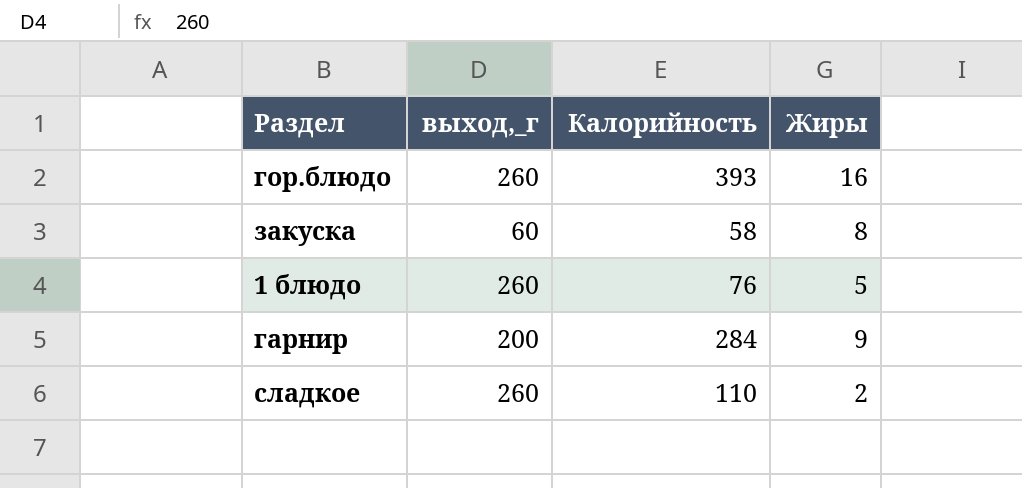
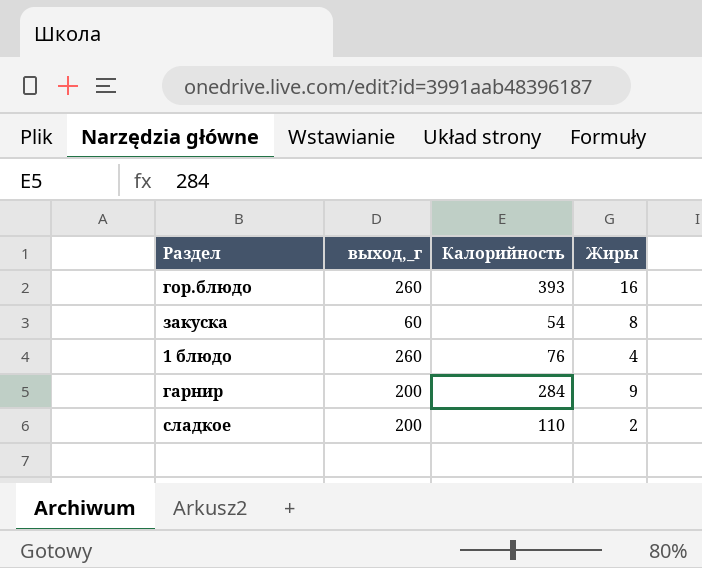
закуска | Калорийность: 58 -> 54
1 блюдо | Жиры: 5 -> 4
сладкое | выход,_г: 260 -> 200

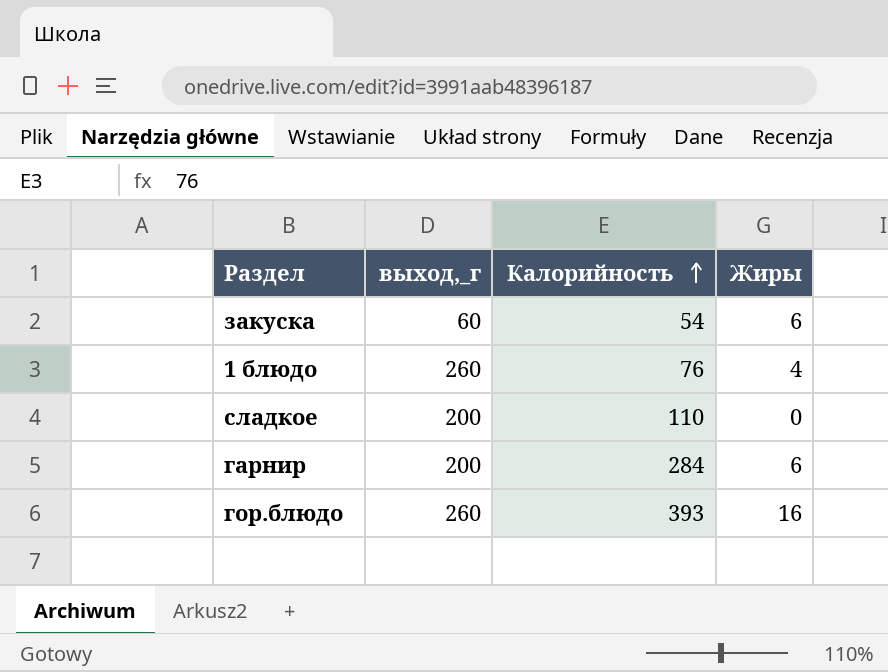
row order: none -> Калорийность ascending
закуска | Жиры: 8 -> 6
сладкое | Жиры: 2 -> 0
гарнир | Жиры: 9 -> 6

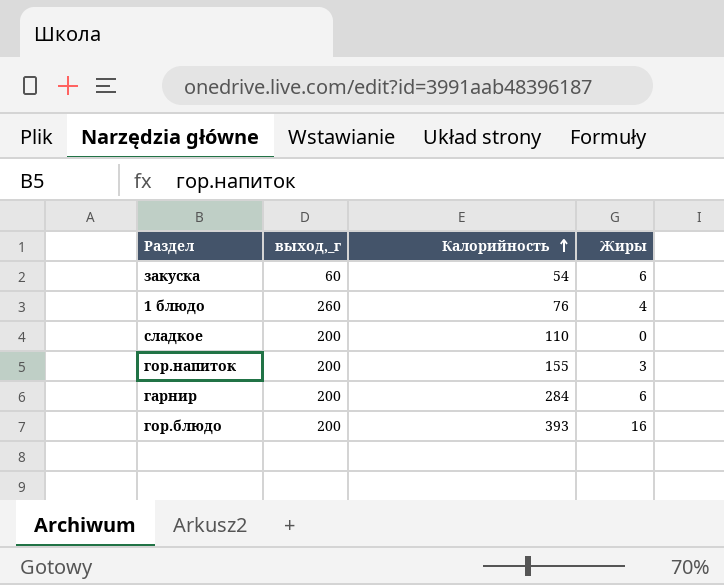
row гор.напиток: none -> 200 | 155 | 3
гор.блюдо | выход,_г: 260 -> 200

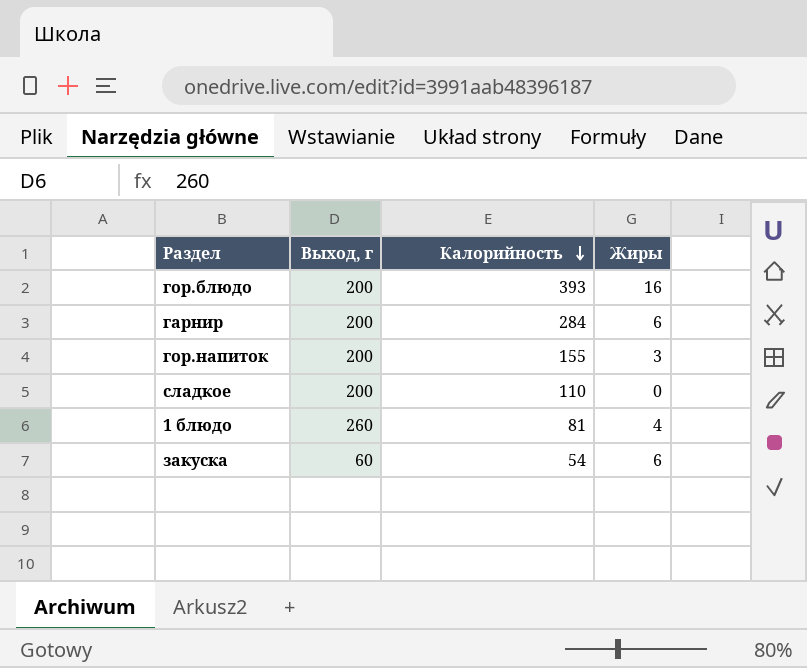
row order: Калорийность ascending -> Калорийность descending
column name: выход,_г -> Выход, г
1 блюдо | Калорийность: 76 -> 81

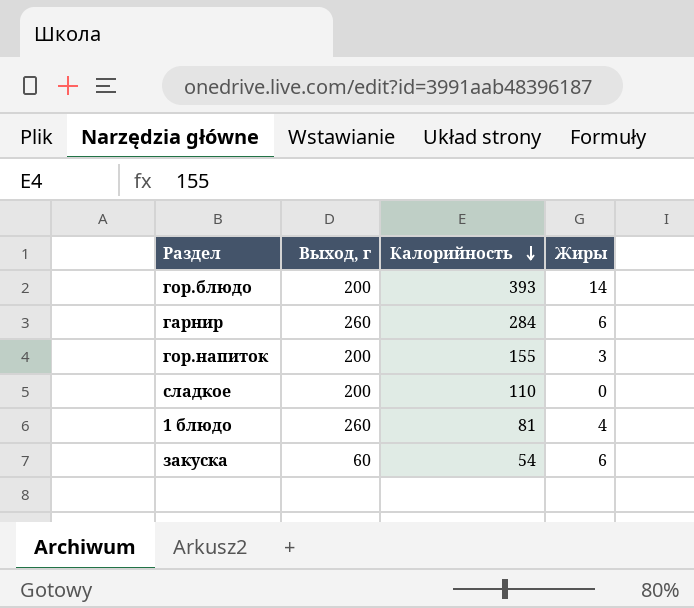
гор.блюдо | Жиры: 16 -> 14
гарнир | Выход, г: 200 -> 260

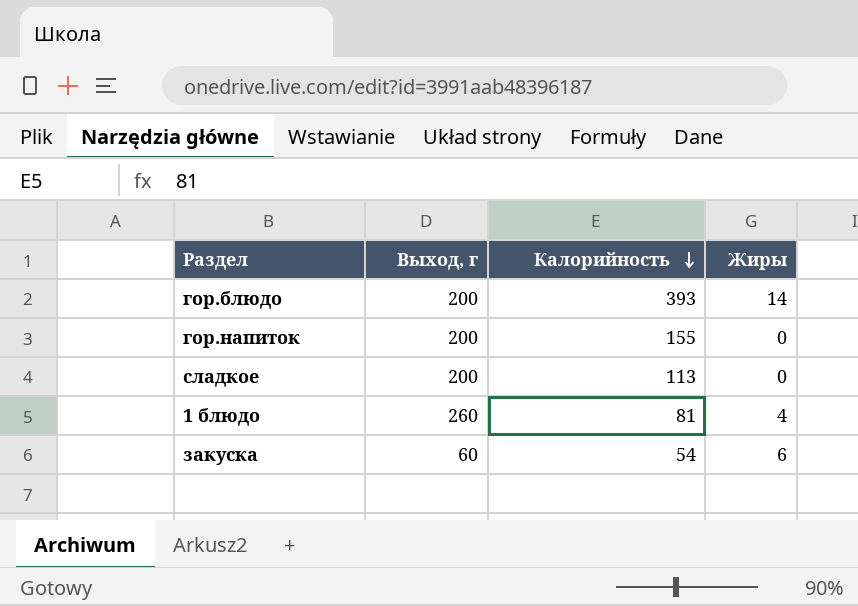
row гарнир: 260 | 284 | 6 -> none
гор.напиток | Жиры: 3 -> 0
сладкое | Калорийность: 110 -> 113

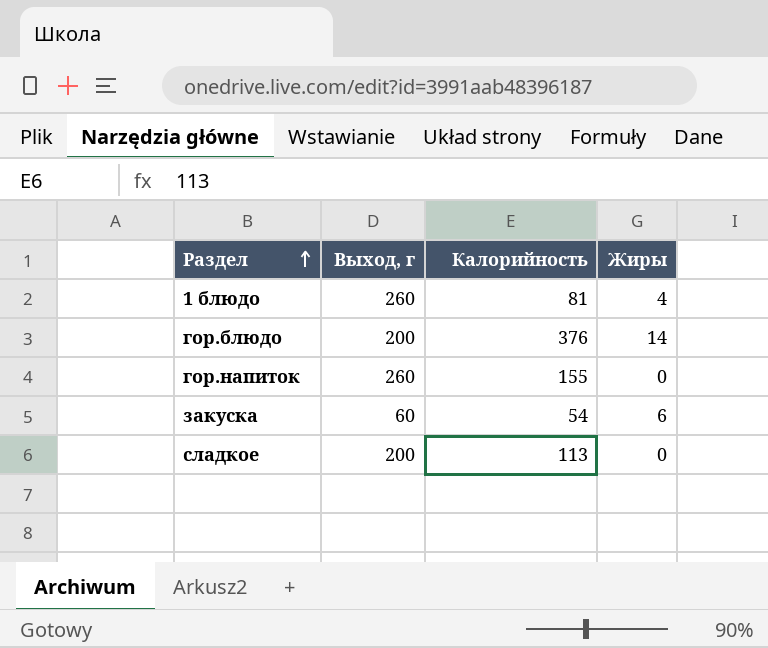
row order: Калорийность descending -> Раздел ascending
гор.блюдо | Калорийность: 393 -> 376
гор.напиток | Выход, г: 200 -> 260

